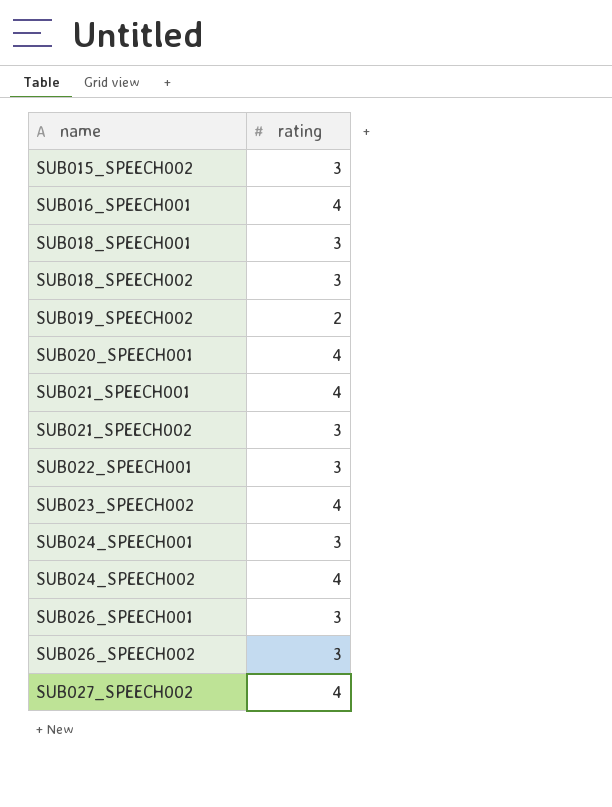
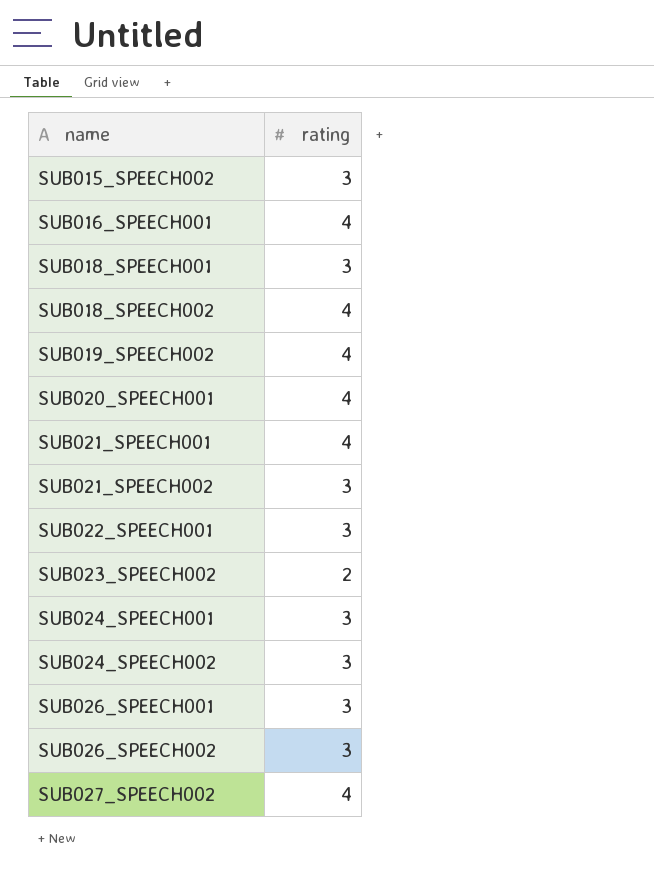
SUB018_SPEECH002 | rating: 3 -> 4
SUB019_SPEECH002 | rating: 2 -> 4
SUB023_SPEECH002 | rating: 4 -> 2
SUB024_SPEECH002 | rating: 4 -> 3

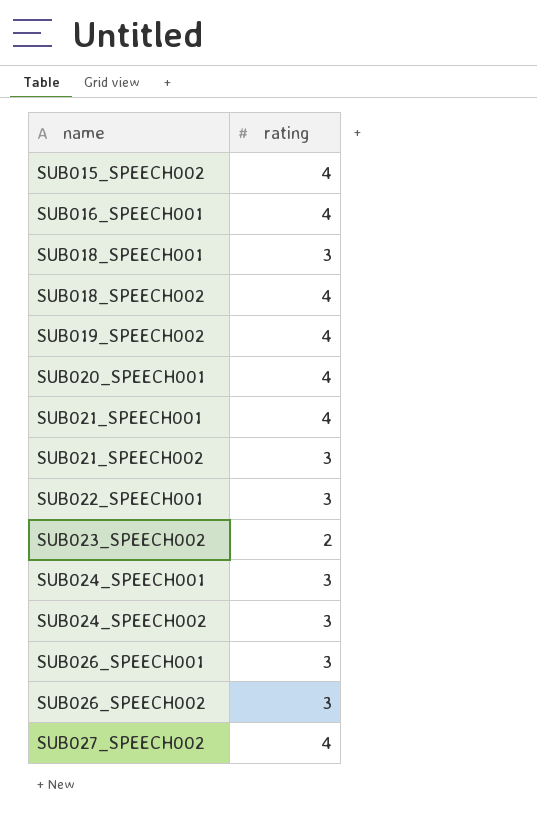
SUB015_SPEECH002 | rating: 3 -> 4

